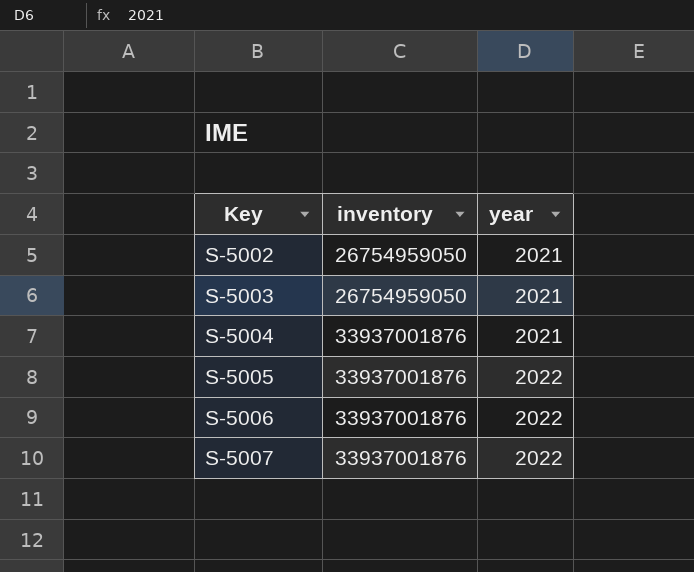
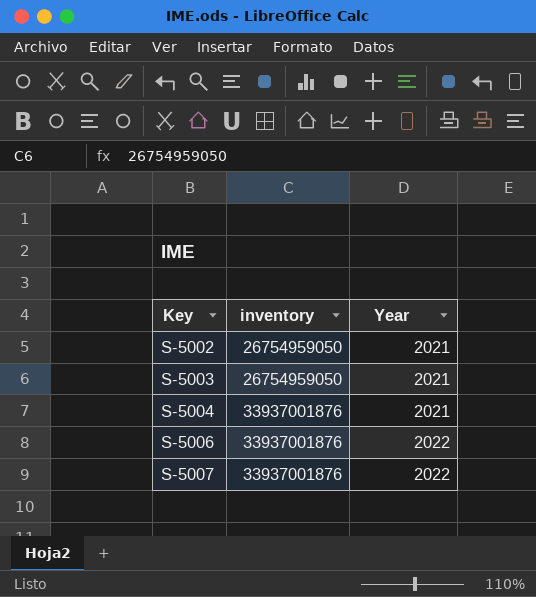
column name: year -> Year
row S-5005: 33937001876 | 2022 -> none

